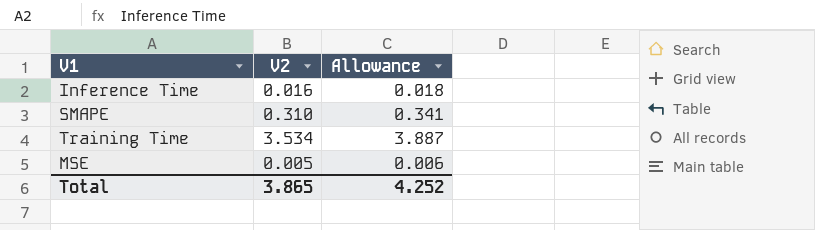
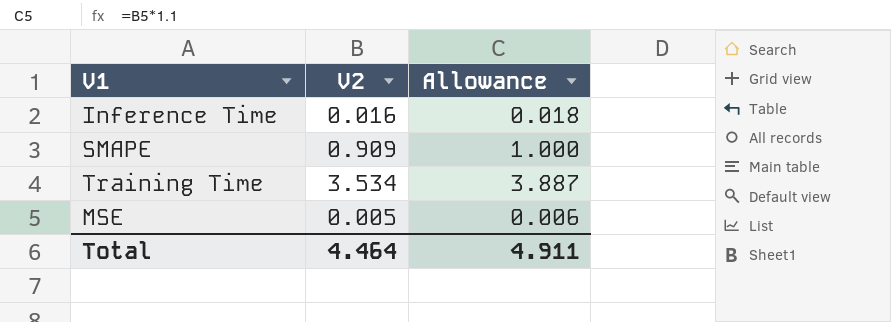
SMAPE | V2: 0.310 -> 0.909
SMAPE | Allowance: 0.341 -> 1.000
Total | V2: 3.865 -> 4.464
Total | Allowance: 4.252 -> 4.911

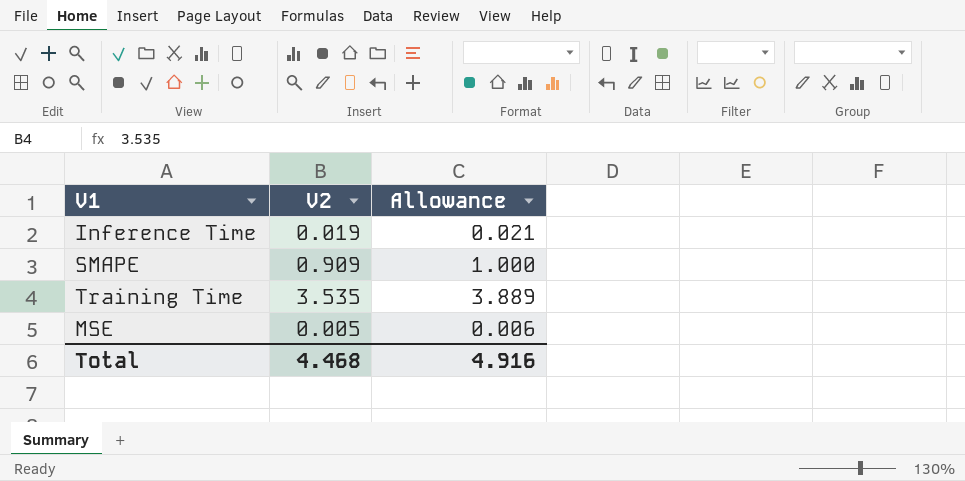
Inference Time | V2: 0.016 -> 0.019
Inference Time | Allowance: 0.018 -> 0.021
Training Time | V2: 3.534 -> 3.535
Training Time | Allowance: 3.887 -> 3.889
Total | V2: 4.464 -> 4.468
Total | Allowance: 4.911 -> 4.916

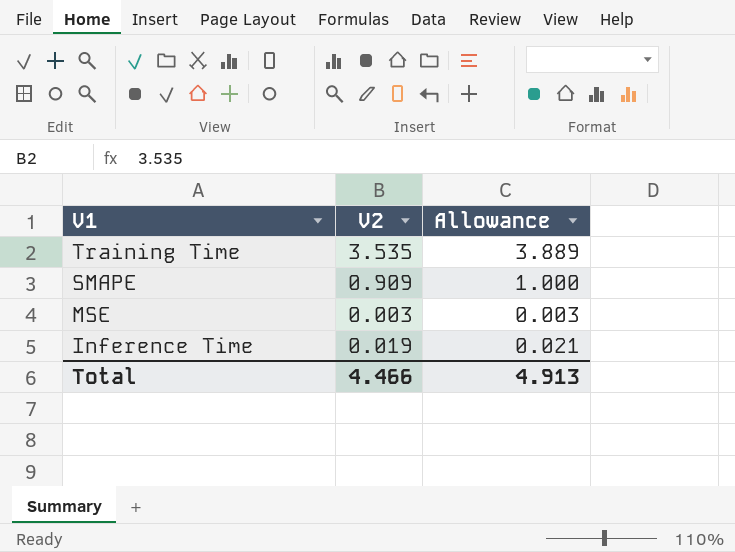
row order: none -> V1 descending
MSE | V2: 0.005 -> 0.003
MSE | Allowance: 0.006 -> 0.003
Total | V2: 4.468 -> 4.466
Total | Allowance: 4.916 -> 4.913

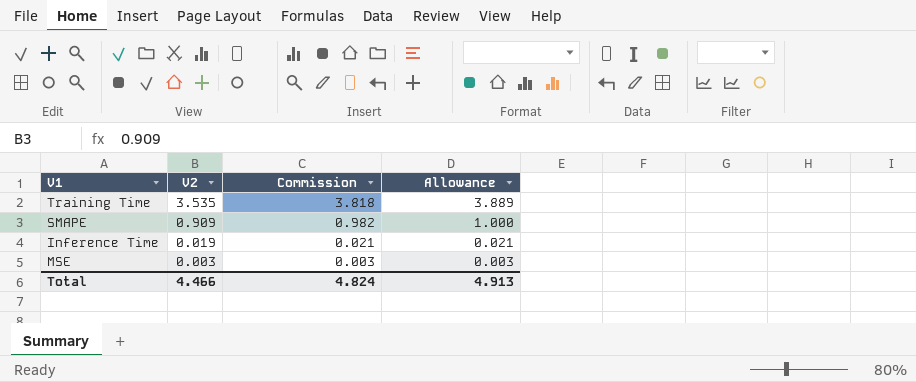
row order: V1 descending -> V2 descending
column Commission | formula: none -> [V2] * 1.08

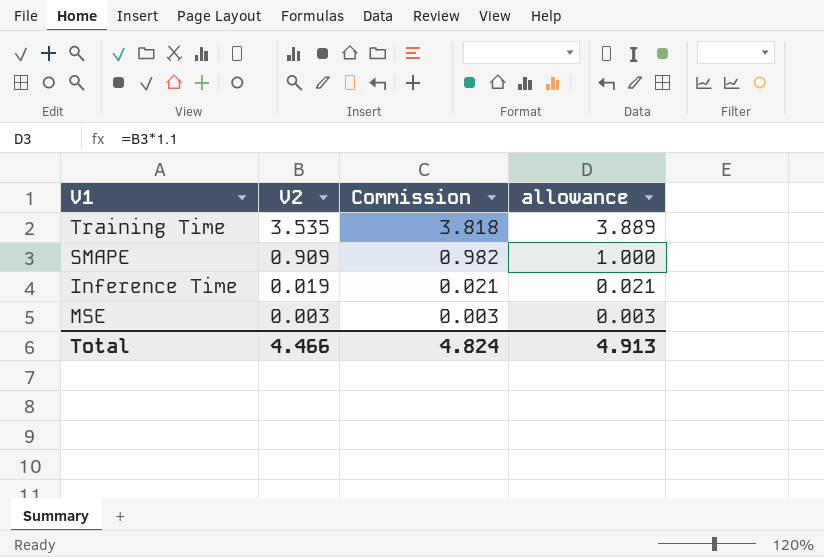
column name: Allowance -> allowance

